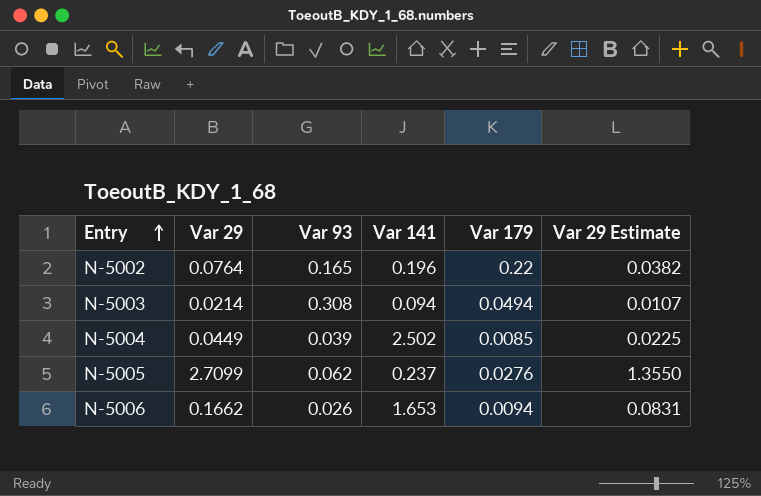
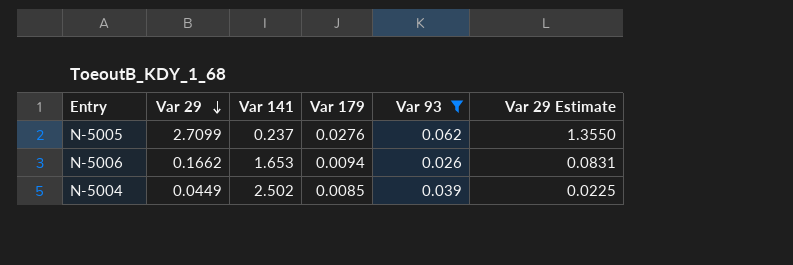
filter: none -> Var 93 <= 0.062
row order: Entry ascending -> Var 29 descending
column Var 93 | position: 3 -> 5

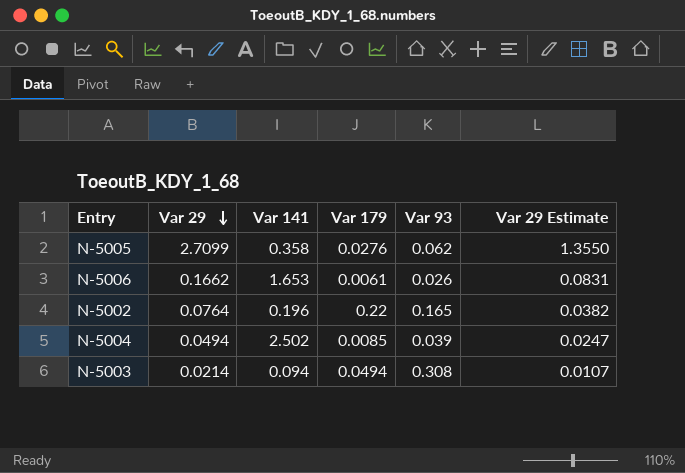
filter: Var 93 <= 0.062 -> none
N-5005 | Var 141: 0.237 -> 0.358
N-5006 | Var 179: 0.0094 -> 0.0061
N-5004 | Var 29: 0.0449 -> 0.0494
N-5004 | Var 29 Estimate: 0.0225 -> 0.0247

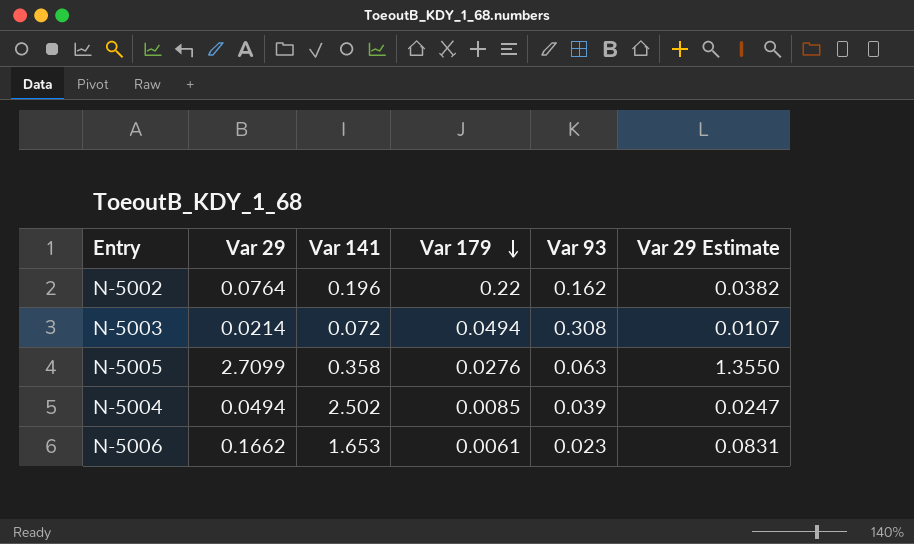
row order: Var 29 descending -> Var 179 descending
N-5002 | Var 93: 0.165 -> 0.162
N-5003 | Var 141: 0.094 -> 0.072
N-5005 | Var 93: 0.062 -> 0.063
N-5006 | Var 93: 0.026 -> 0.023

